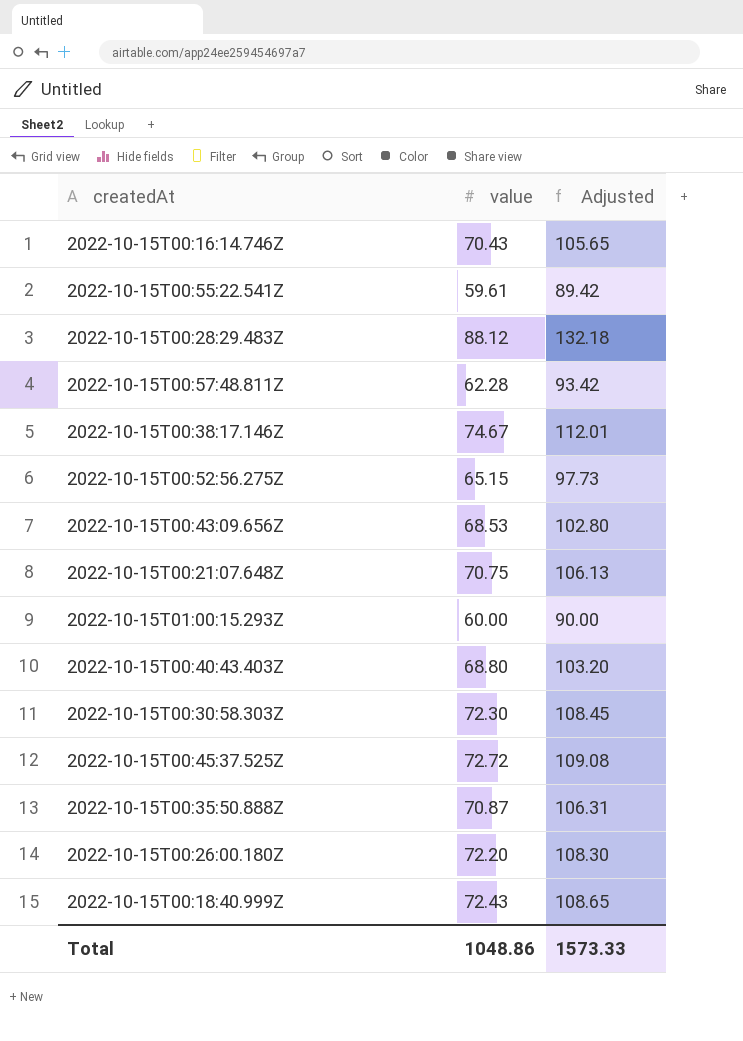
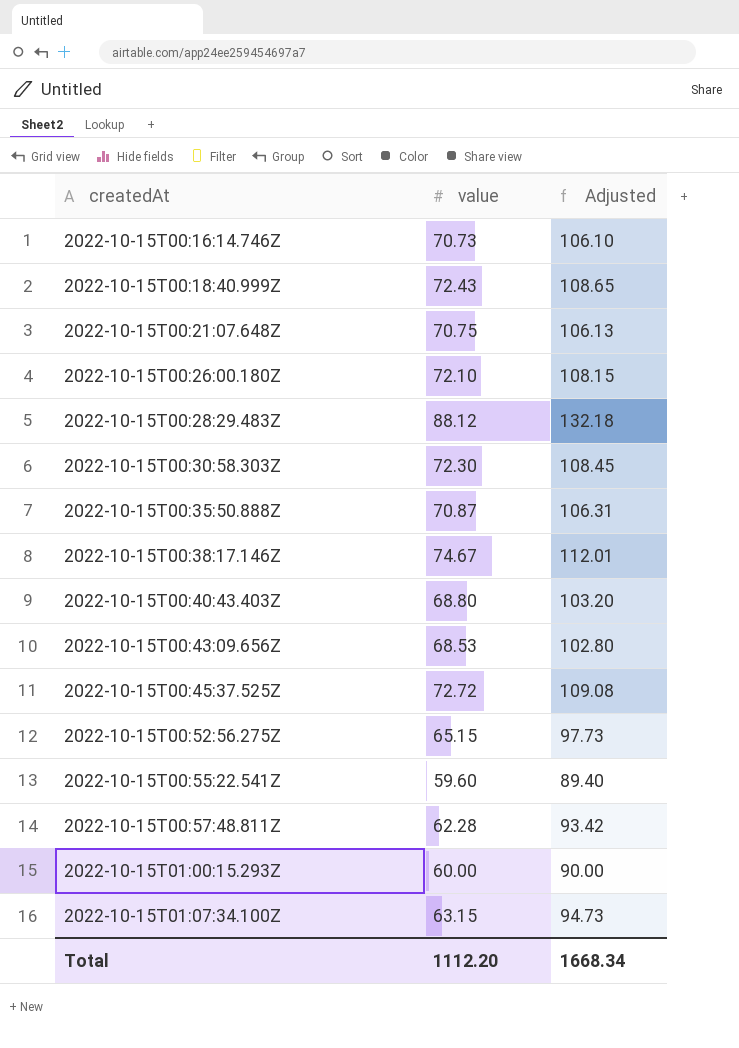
row order: none -> createdAt ascending
2022-10-15T00:16:14.746Z | value: 70.43 -> 70.73
2022-10-15T00:16:14.746Z | Adjusted: 105.65 -> 106.10
2022-10-15T00:26:00.180Z | value: 72.20 -> 72.10
2022-10-15T00:26:00.180Z | Adjusted: 108.30 -> 108.15
2022-10-15T00:55:22.541Z | value: 59.61 -> 59.60
2022-10-15T00:55:22.541Z | Adjusted: 89.42 -> 89.40
row 2022-10-15T01:07:34.100Z: none -> 63.15 | 94.73
Total | value: 1048.86 -> 1112.20
Total | Adjusted: 1573.33 -> 1668.34

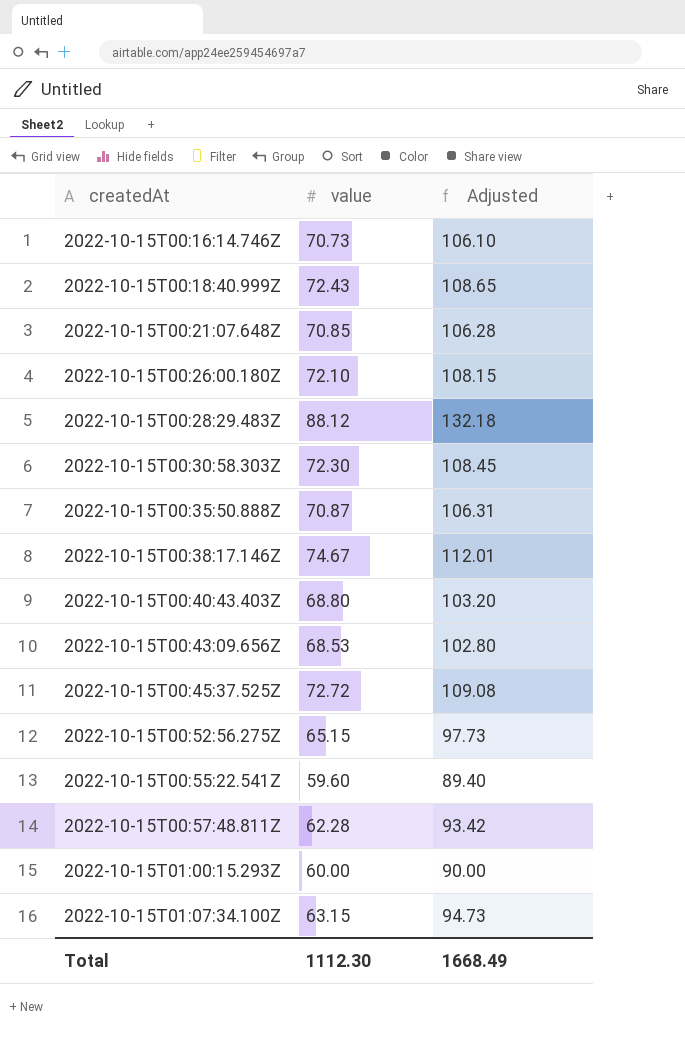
2022-10-15T00:21:07.648Z | value: 70.75 -> 70.85
2022-10-15T00:21:07.648Z | Adjusted: 106.13 -> 106.28
Total | value: 1112.20 -> 1112.30
Total | Adjusted: 1668.34 -> 1668.49

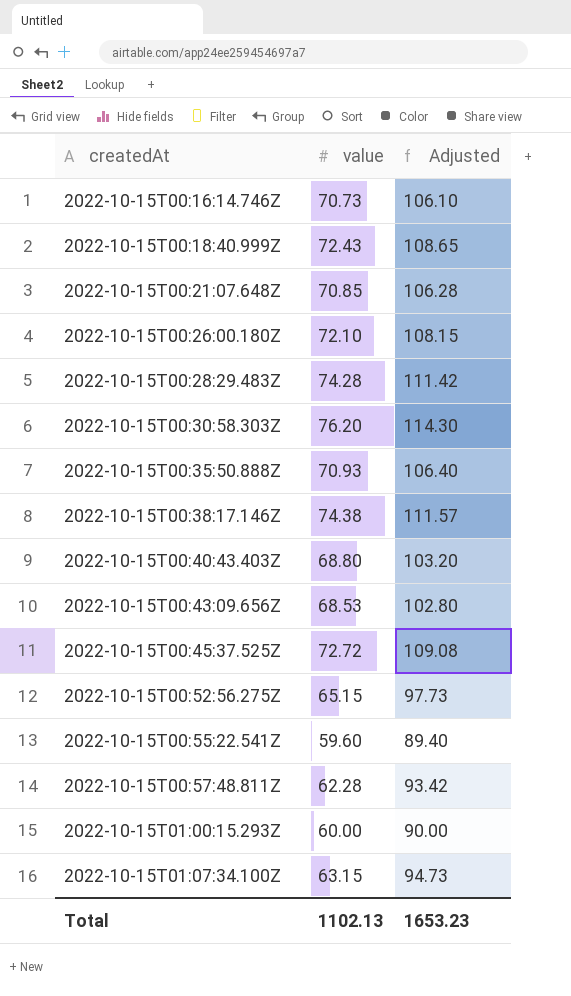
2022-10-15T00:28:29.483Z | value: 88.12 -> 74.28
2022-10-15T00:28:29.483Z | Adjusted: 132.18 -> 111.42
2022-10-15T00:30:58.303Z | value: 72.30 -> 76.20
2022-10-15T00:30:58.303Z | Adjusted: 108.45 -> 114.30
2022-10-15T00:35:50.888Z | value: 70.87 -> 70.93
2022-10-15T00:35:50.888Z | Adjusted: 106.31 -> 106.40
2022-10-15T00:38:17.146Z | value: 74.67 -> 74.38
2022-10-15T00:38:17.146Z | Adjusted: 112.01 -> 111.57
Total | value: 1112.30 -> 1102.13
Total | Adjusted: 1668.49 -> 1653.23

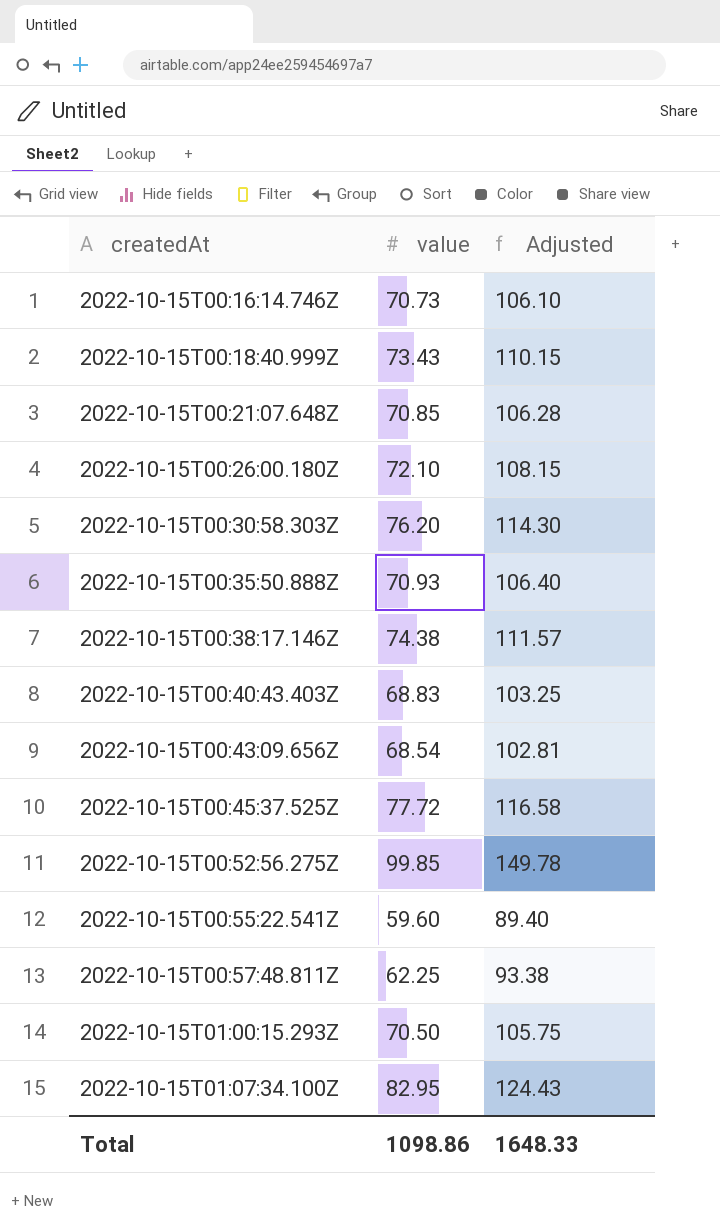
row 2022-10-15T00:28:29.483Z: 74.28 | 111.42 -> none
2022-10-15T00:18:40.999Z | value: 72.43 -> 73.43
2022-10-15T00:18:40.999Z | Adjusted: 108.65 -> 110.15
2022-10-15T00:40:43.403Z | value: 68.80 -> 68.83
2022-10-15T00:40:43.403Z | Adjusted: 103.20 -> 103.25
2022-10-15T00:43:09.656Z | value: 68.53 -> 68.54
2022-10-15T00:43:09.656Z | Adjusted: 102.80 -> 102.81
2022-10-15T00:45:37.525Z | value: 72.72 -> 77.72
2022-10-15T00:45:37.525Z | Adjusted: 109.08 -> 116.58
2022-10-15T00:52:56.275Z | value: 65.15 -> 99.85
2022-10-15T00:52:56.275Z | Adjusted: 97.73 -> 149.78
2022-10-15T00:57:48.811Z | value: 62.28 -> 62.25
2022-10-15T00:57:48.811Z | Adjusted: 93.42 -> 93.38
2022-10-15T01:00:15.293Z | value: 60.00 -> 70.50
2022-10-15T01:00:15.293Z | Adjusted: 90.00 -> 105.75
2022-10-15T01:07:34.100Z | value: 63.15 -> 82.95
2022-10-15T01:07:34.100Z | Adjusted: 94.73 -> 124.43
Total | value: 1102.13 -> 1098.86
Total | Adjusted: 1653.23 -> 1648.33

